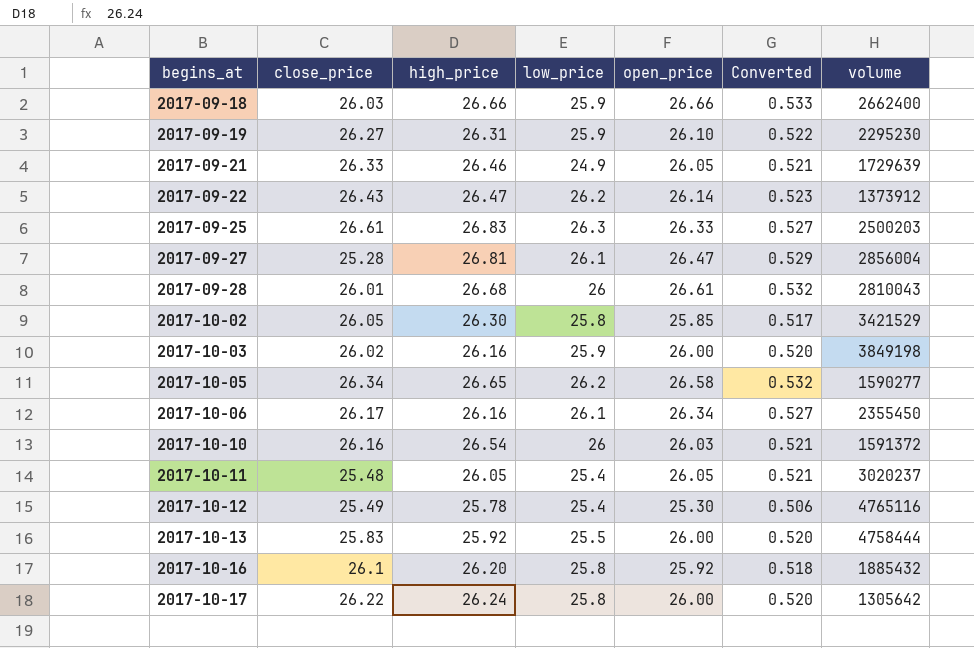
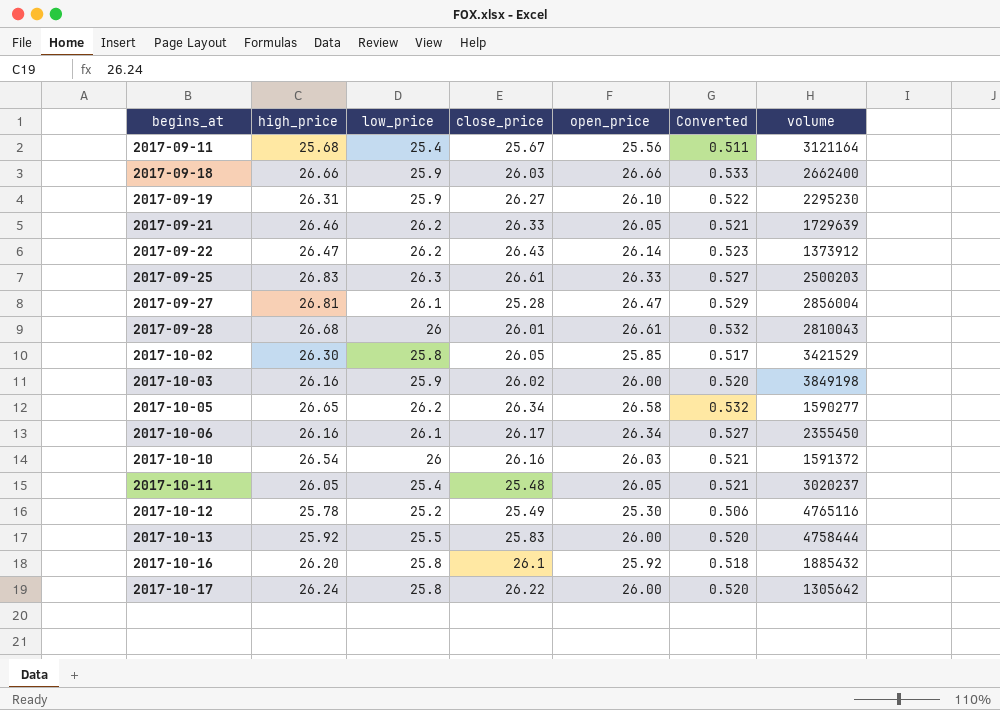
column close_price | position: 2 -> 4
row 2017-09-11: none -> 25.68 | 25.4 | 25.67 | 25.56 | 0.511 | 3121164
2017-09-21 | low_price: 24.9 -> 26.2
2017-10-12 | low_price: 25.4 -> 25.2

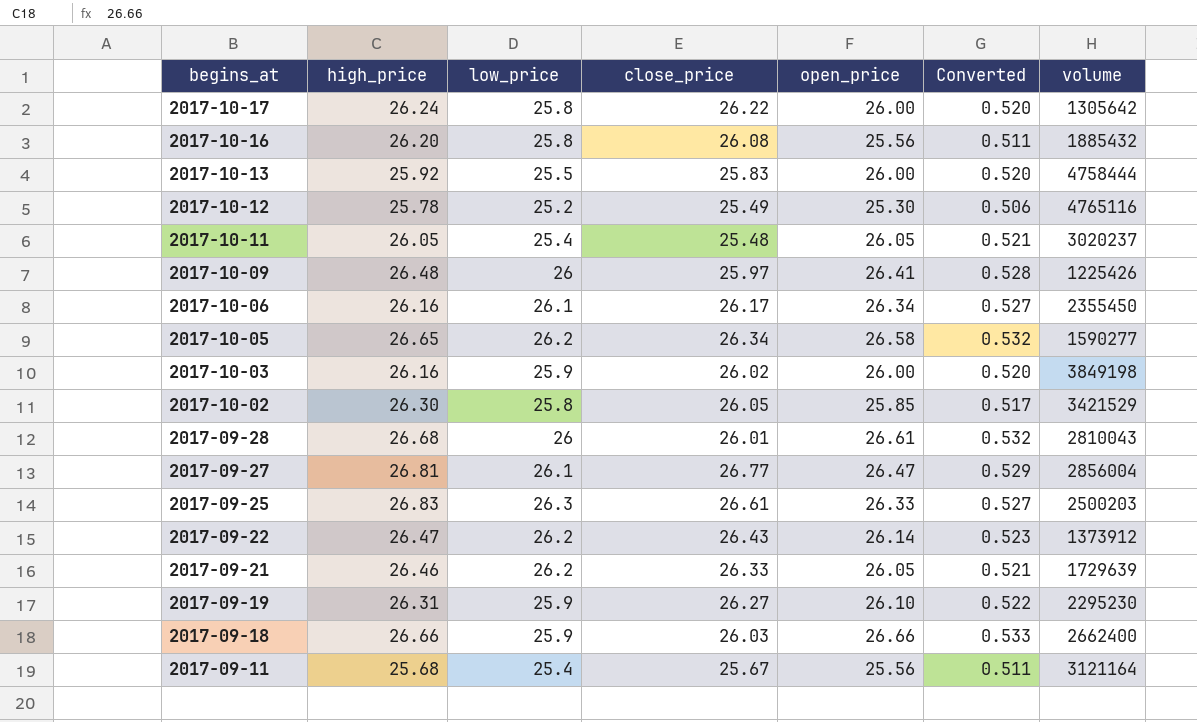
row order: begins_at ascending -> begins_at descending
row 2017-10-10: 26.54 | 26 | 26.16 | 26.03 | 0.521 | 1591372 -> none
2017-10-16 | close_price: 26.1 -> 26.08
2017-10-16 | open_price: 25.92 -> 25.56
2017-10-16 | Converted: 0.518 -> 0.511
row 2017-10-09: none -> 26.48 | 26 | 25.97 | 26.41 | 0.528 | 1225426
2017-09-27 | close_price: 25.28 -> 26.77

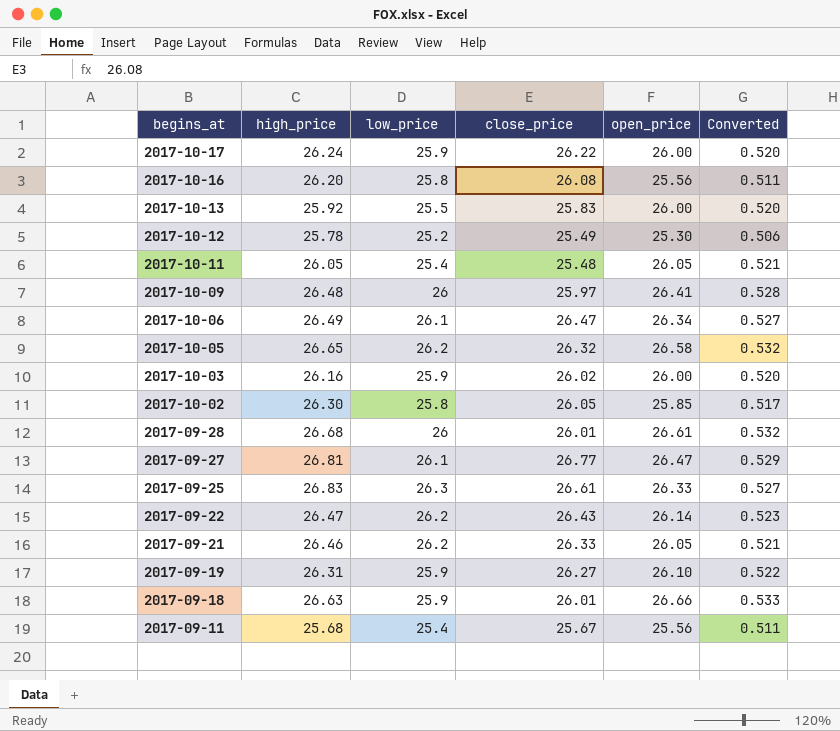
column volume | position: 7 -> none
2017-10-17 | low_price: 25.8 -> 25.9
2017-10-06 | high_price: 26.16 -> 26.49
2017-10-06 | close_price: 26.17 -> 26.47
2017-10-05 | close_price: 26.34 -> 26.32
2017-09-18 | high_price: 26.66 -> 26.63
2017-09-18 | close_price: 26.03 -> 26.01

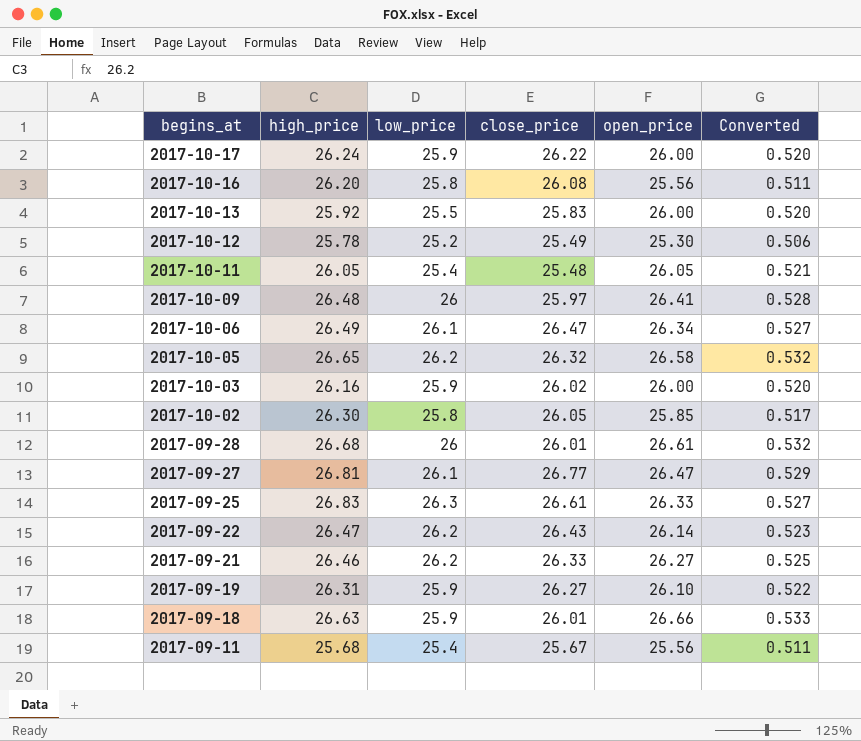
2017-09-21 | open_price: 26.05 -> 26.27
2017-09-21 | Converted: 0.521 -> 0.525

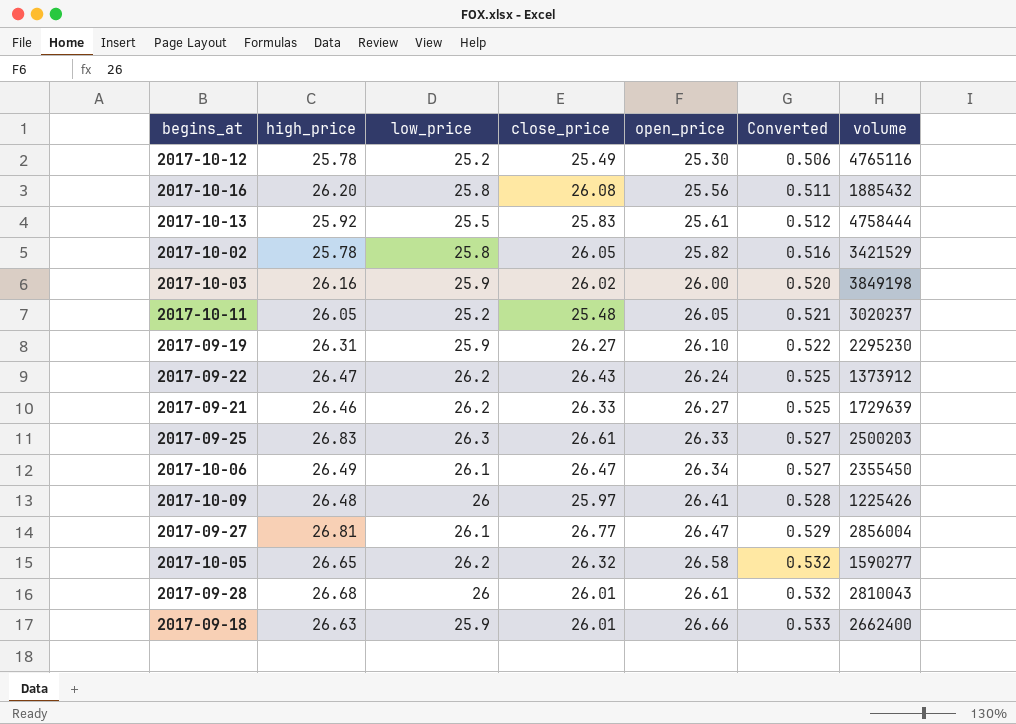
row order: begins_at descending -> open_price ascending
column volume | position: none -> 7
row 2017-10-17: 26.24 | 25.9 | 26.22 | 26.00 | 0.520 -> none
row 2017-09-11: 25.68 | 25.4 | 25.67 | 25.56 | 0.511 -> none
2017-10-13 | open_price: 26.00 -> 25.61
2017-10-13 | Converted: 0.520 -> 0.512
2017-10-02 | high_price: 26.30 -> 25.78
2017-10-02 | open_price: 25.85 -> 25.82
2017-10-02 | Converted: 0.517 -> 0.516
2017-10-11 | low_price: 25.4 -> 25.2
2017-09-22 | open_price: 26.14 -> 26.24
2017-09-22 | Converted: 0.523 -> 0.525

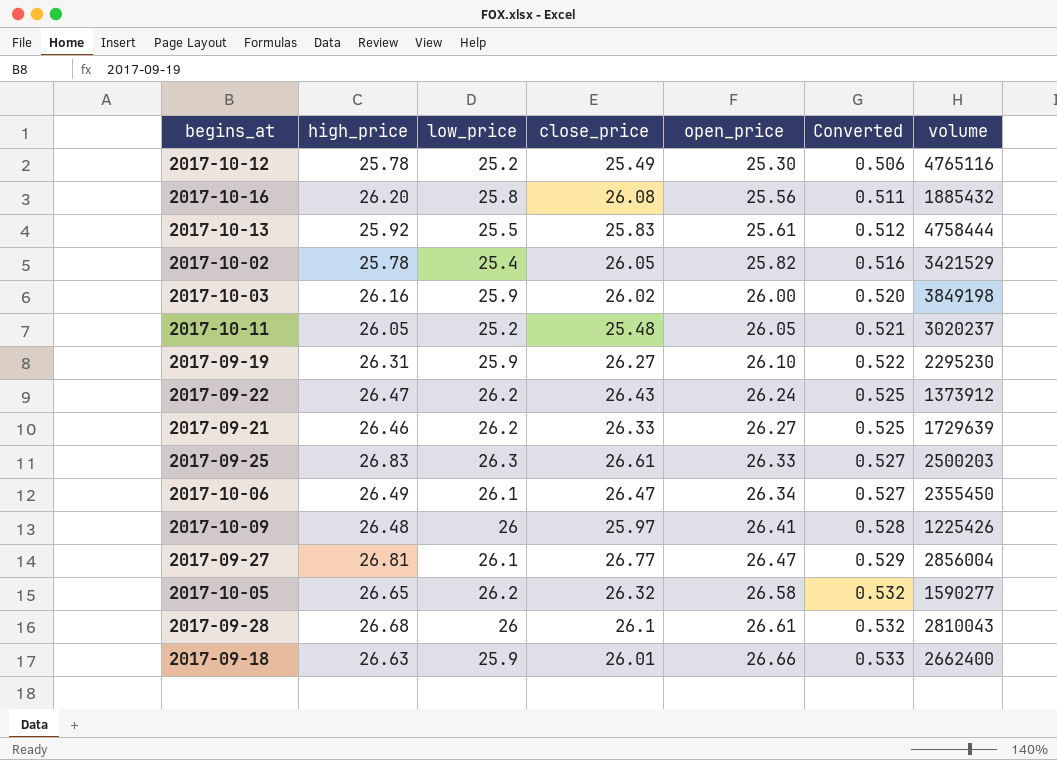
2017-10-02 | low_price: 25.8 -> 25.4
2017-09-28 | close_price: 26.01 -> 26.1

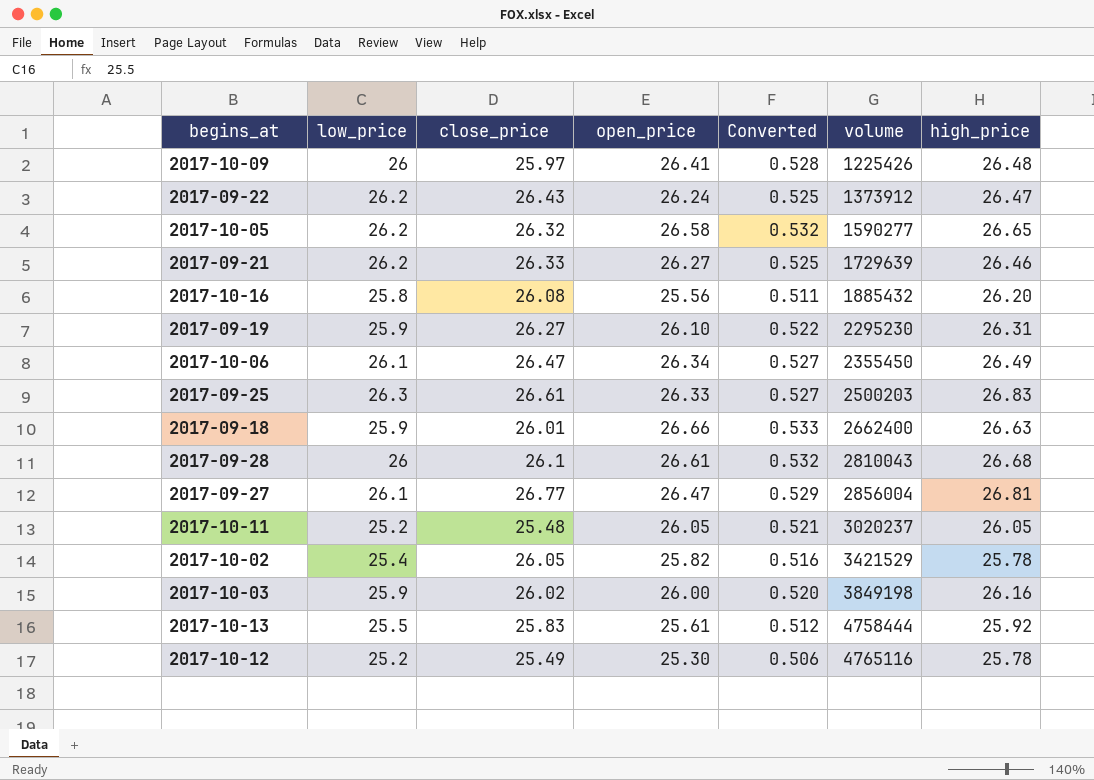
row order: open_price ascending -> volume ascending
column high_price | position: 2 -> 7

